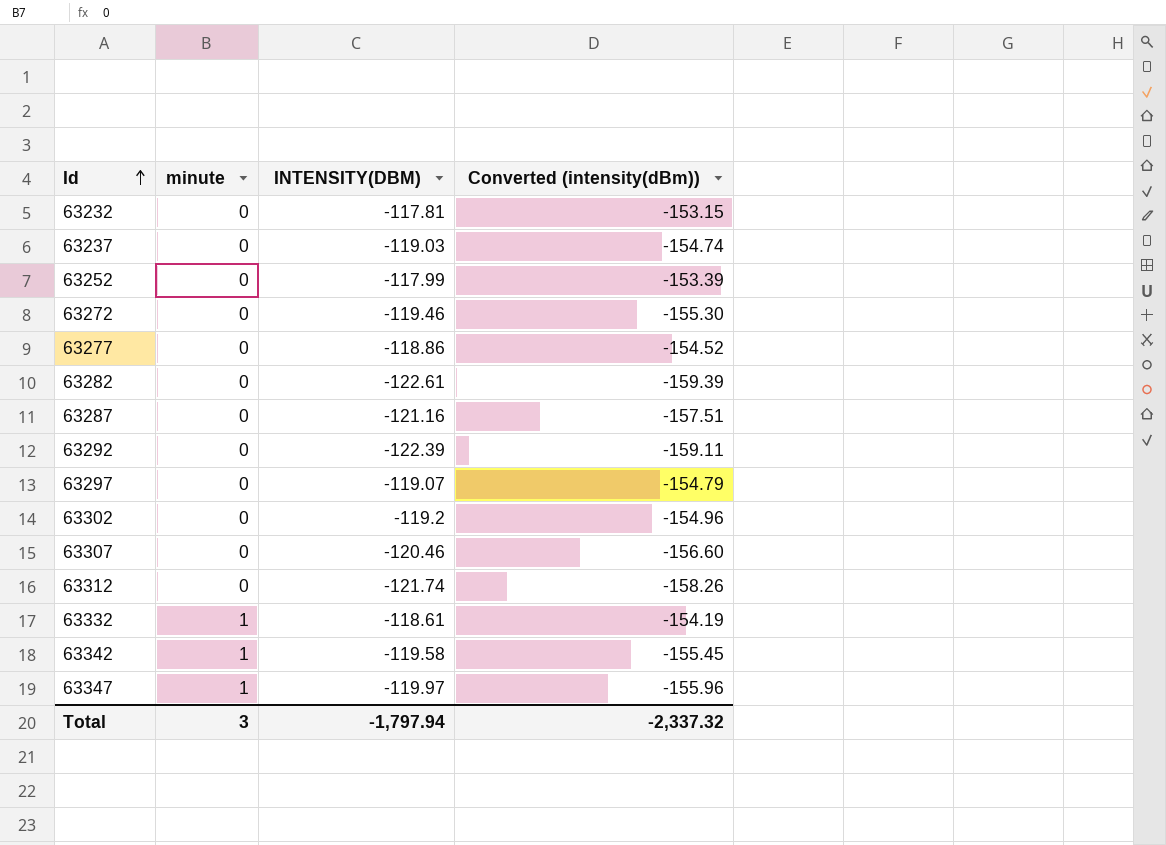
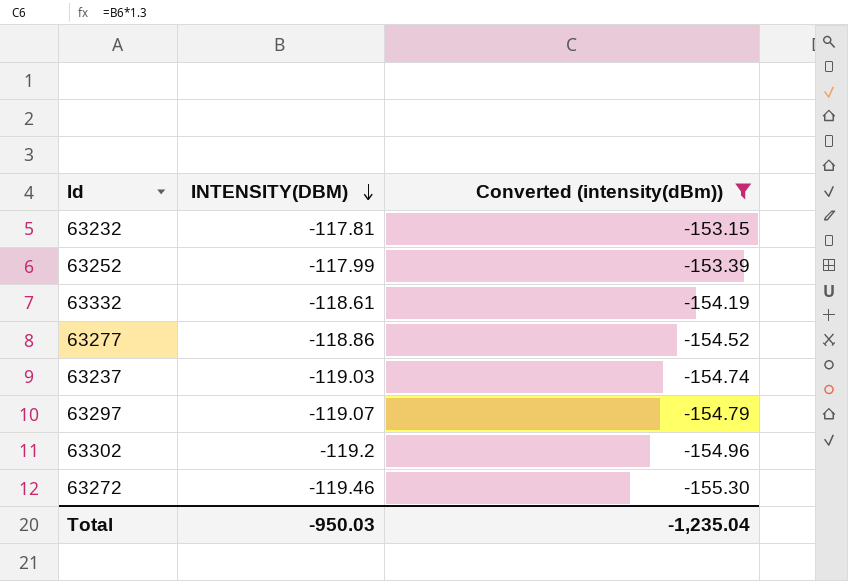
filter: none -> Converted (intensity(dBm)) >= -155.30
row order: Id ascending -> INTENSITY(DBM) descending
column minute | position: 2 -> none
Total | INTENSITY(DBM): -1,797.94 -> -950.03
Total | Converted (intensity(dBm)): -2,337.32 -> -1,235.04

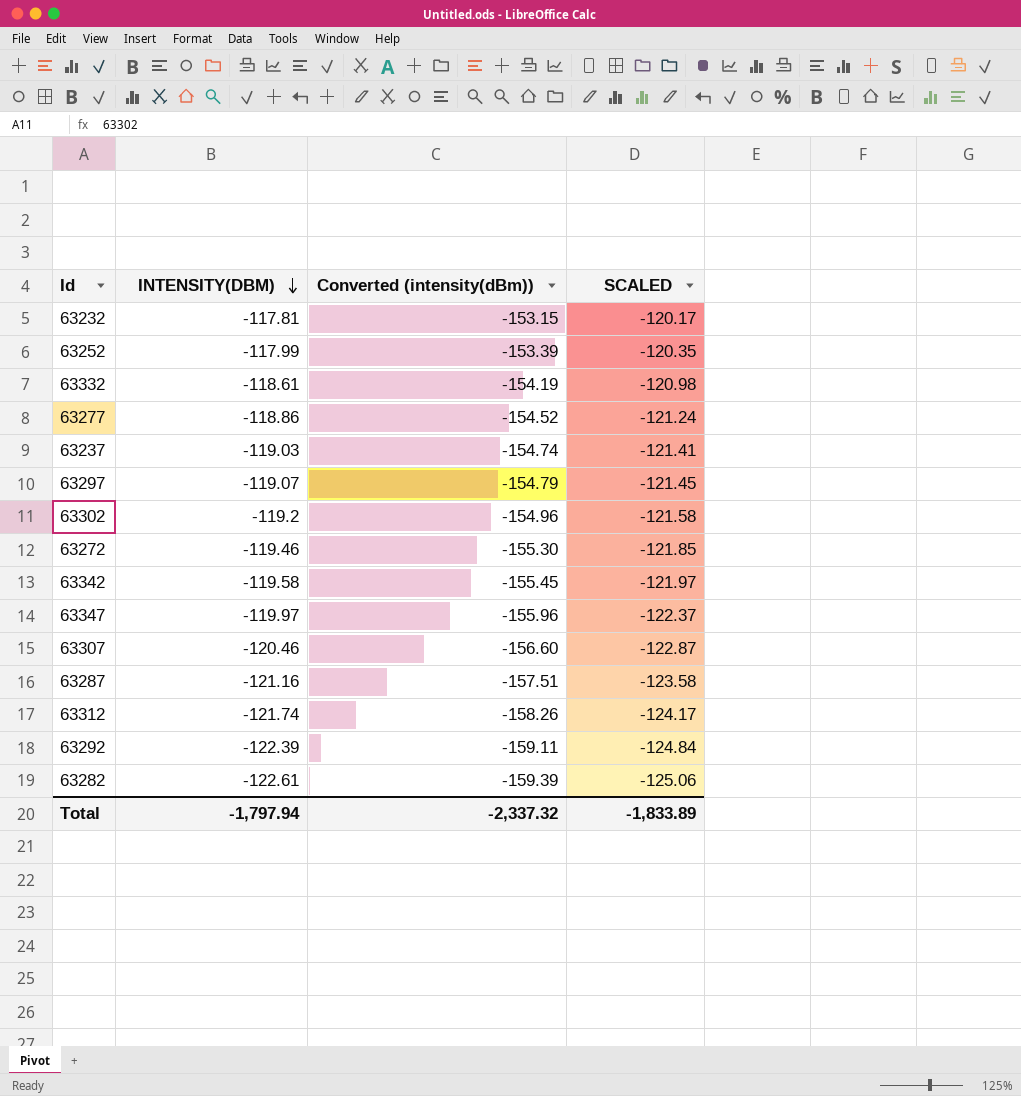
filter: Converted (intensity(dBm)) >= -155.30 -> none
column SCALED | formula: none -> [INTENSITY(DBM)] * 1.02
Total | INTENSITY(DBM): -950.03 -> -1,797.94
Total | Converted (intensity(dBm)): -1,235.04 -> -2,337.32

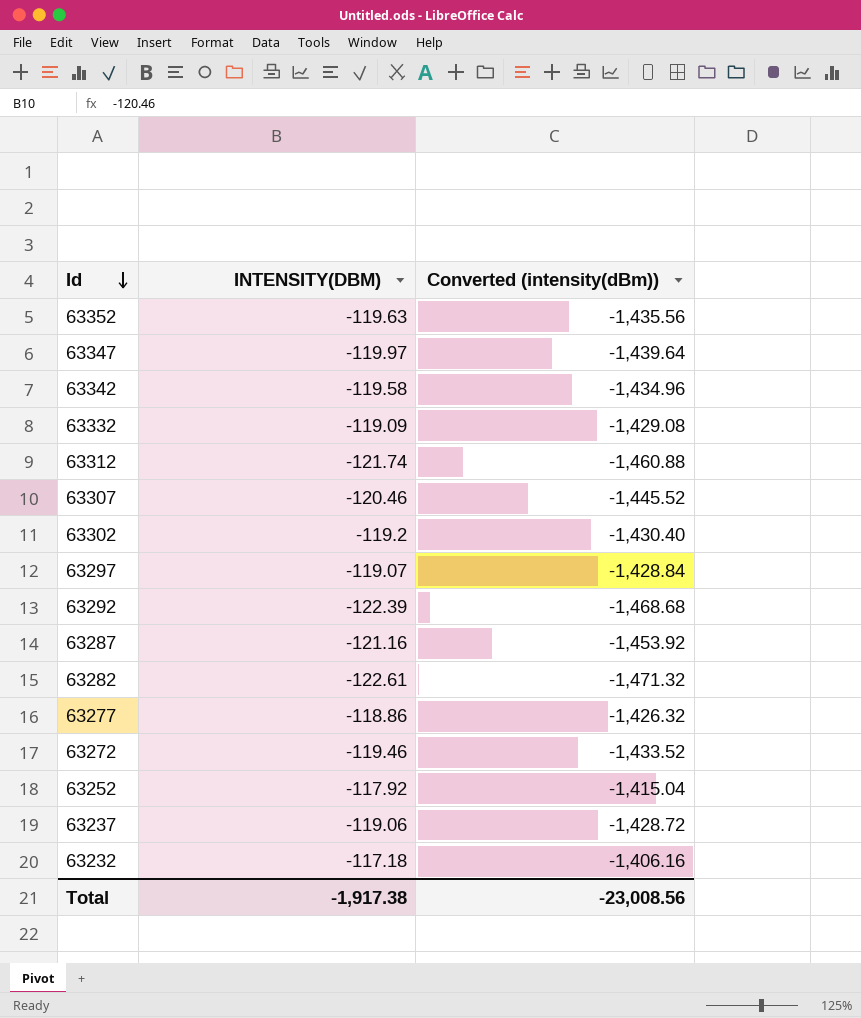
row order: INTENSITY(DBM) descending -> Id descending
column SCALED | formula: [INTENSITY(DBM)] * 1.02 -> none
column Converted (intensity(dBm)) | formula: [INTENSITY(DBM)] * 1.3 -> [INTENSITY(DBM)] * 12
row 63352: none -> -119.63 | -1,435.56
63332 | INTENSITY(DBM): -118.61 -> -119.09
63252 | INTENSITY(DBM): -117.99 -> -117.92
63237 | INTENSITY(DBM): -119.03 -> -119.06
63232 | INTENSITY(DBM): -117.81 -> -117.18
Total | INTENSITY(DBM): -1,797.94 -> -1,917.38
Total | Converted (intensity(dBm)): -2,337.32 -> -23,008.56

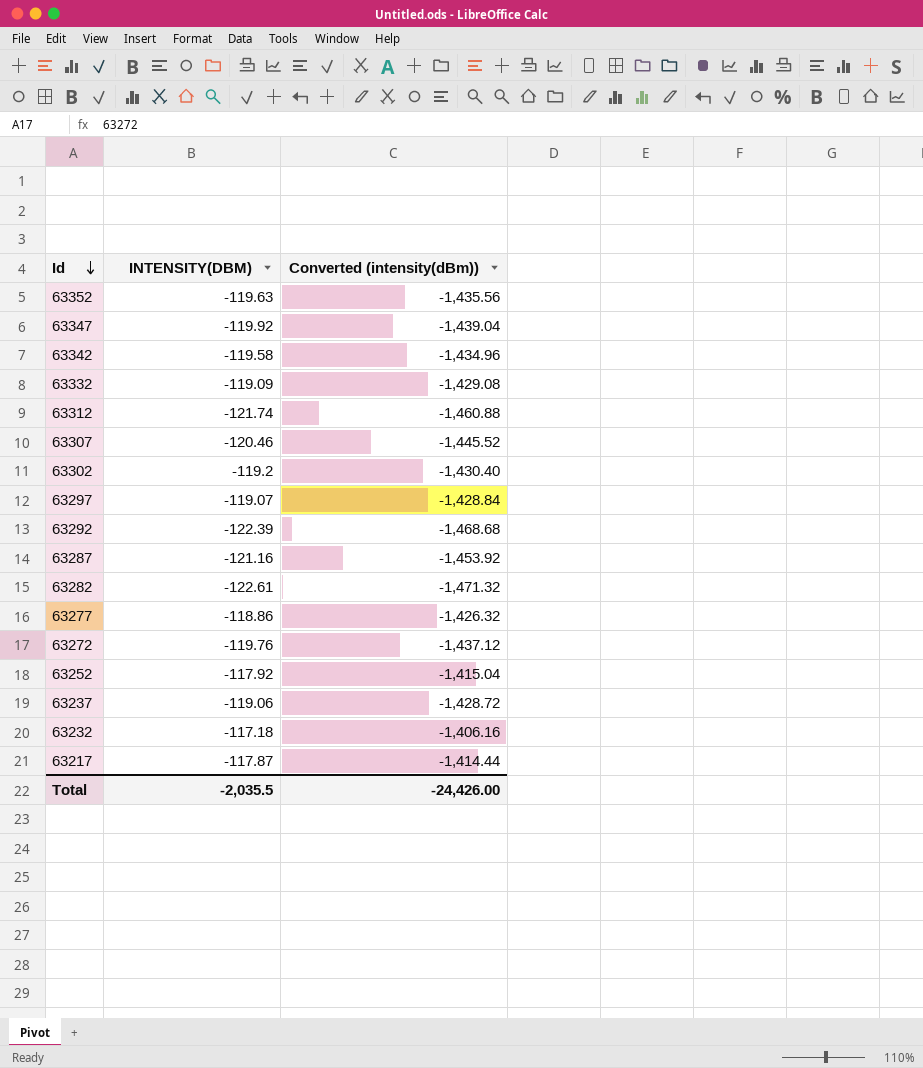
63347 | INTENSITY(DBM): -119.97 -> -119.92
63347 | Converted (intensity(dBm)): -1,439.64 -> -1,439.04
63272 | INTENSITY(DBM): -119.46 -> -119.76
63272 | Converted (intensity(dBm)): -1,433.52 -> -1,437.12
row 63217: none -> -117.87 | -1,414.44
Total | INTENSITY(DBM): -1,917.38 -> -2,035.5
Total | Converted (intensity(dBm)): -23,008.56 -> -24,426.00

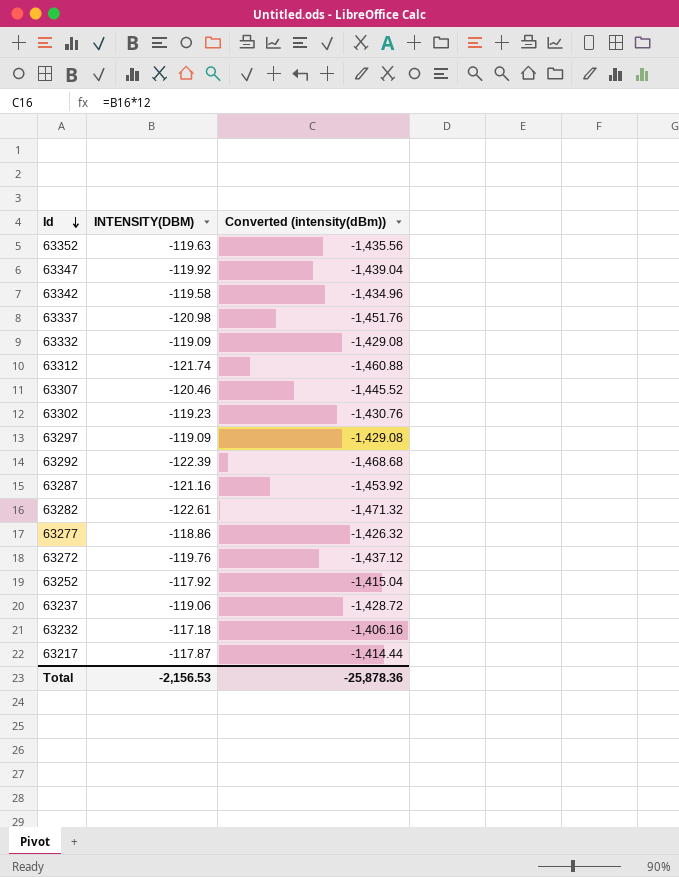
row 63337: none -> -120.98 | -1,451.76
63302 | INTENSITY(DBM): -119.2 -> -119.23
63302 | Converted (intensity(dBm)): -1,430.40 -> -1,430.76
63297 | INTENSITY(DBM): -119.07 -> -119.09
63297 | Converted (intensity(dBm)): -1,428.84 -> -1,429.08
Total | INTENSITY(DBM): -2,035.5 -> -2,156.53
Total | Converted (intensity(dBm)): -24,426.00 -> -25,878.36

